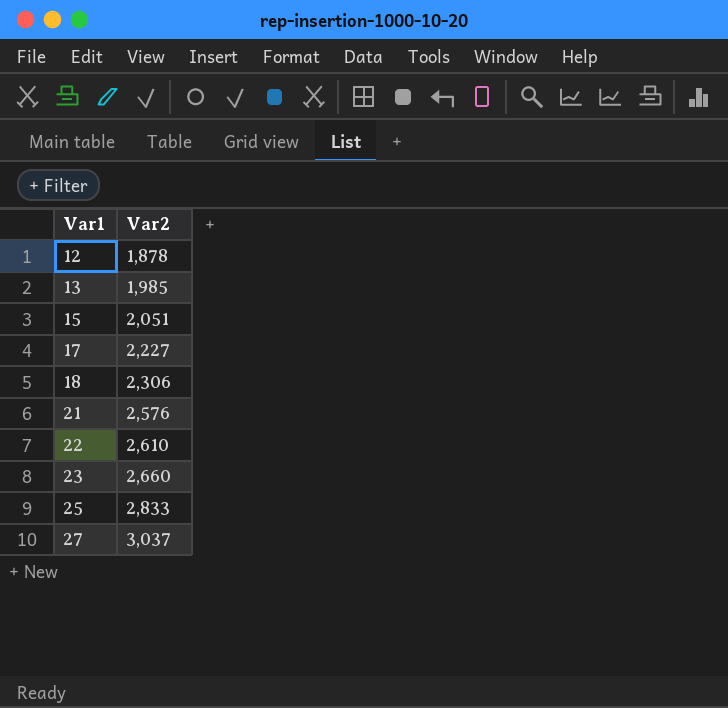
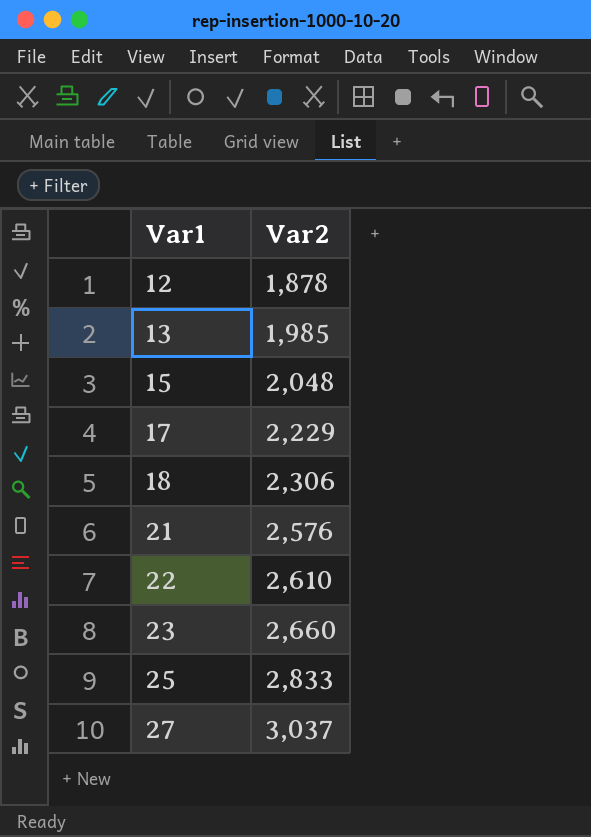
15 | Var2: 2,051 -> 2,048
17 | Var2: 2,227 -> 2,229

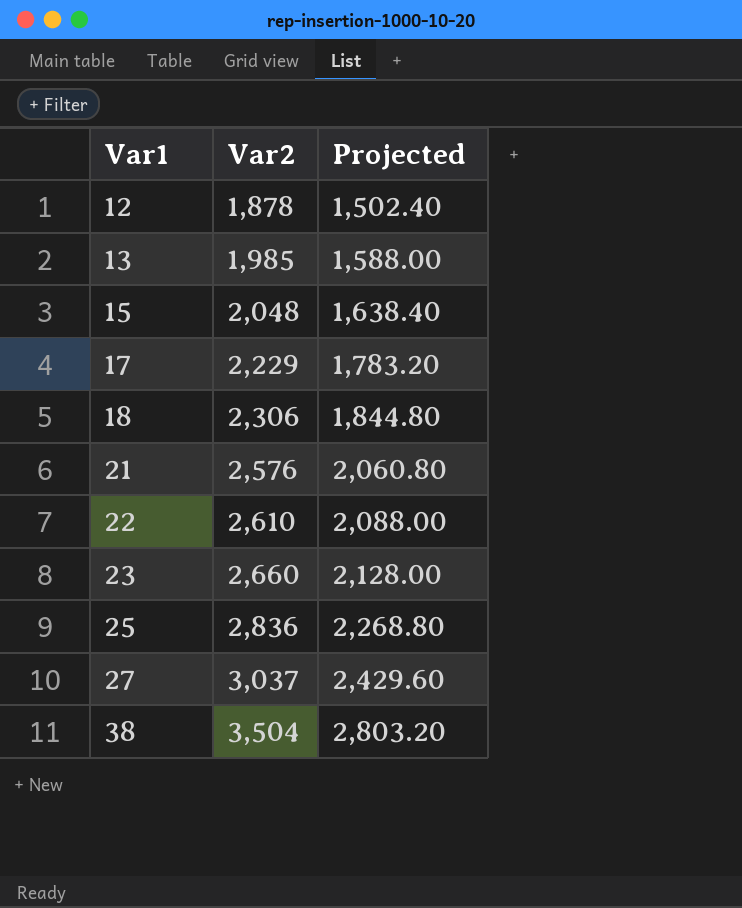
column Projected | formula: none -> [Var2] * 0.8
25 | Var2: 2,833 -> 2,836
row 38: none -> 3,504 | 2,803.20

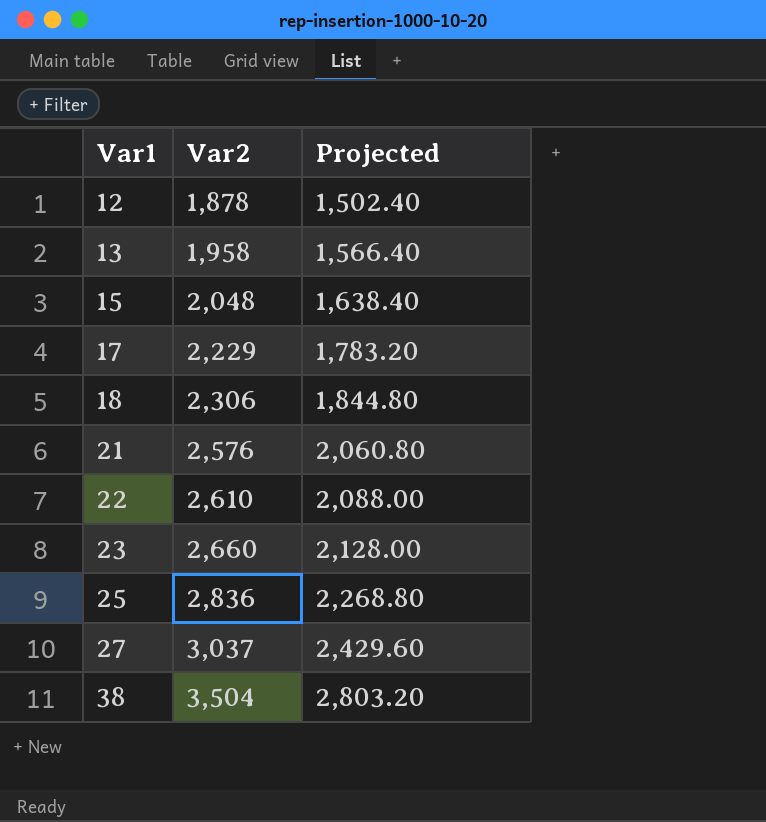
13 | Var2: 1,985 -> 1,958
13 | Projected: 1,588.00 -> 1,566.40

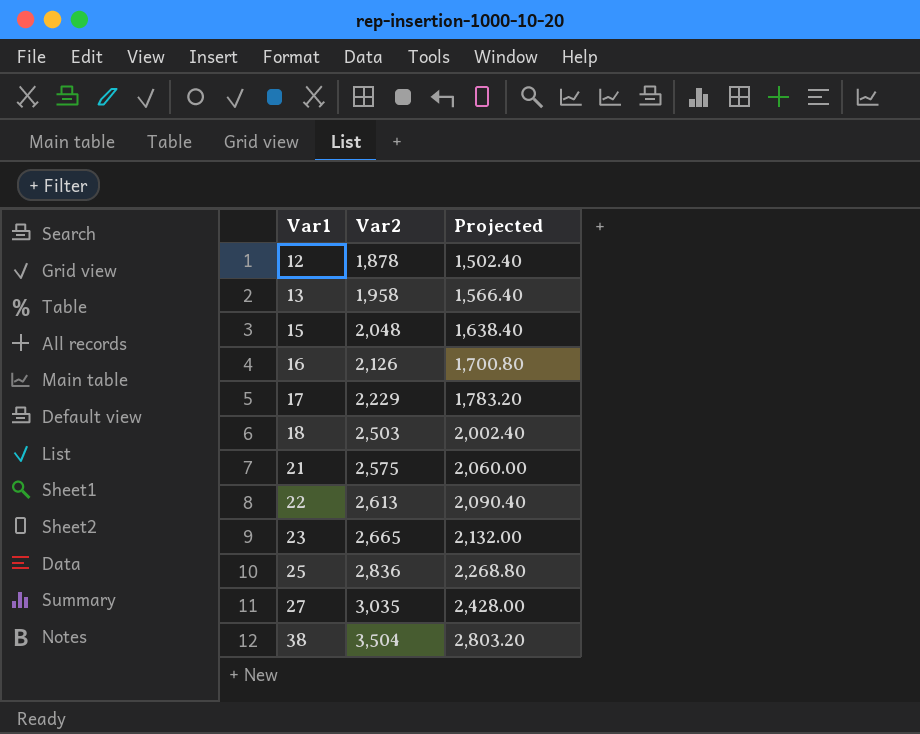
row 16: none -> 2,126 | 1,700.80
18 | Var2: 2,306 -> 2,503
18 | Projected: 1,844.80 -> 2,002.40
21 | Var2: 2,576 -> 2,575
21 | Projected: 2,060.80 -> 2,060.00
22 | Var2: 2,610 -> 2,613
22 | Projected: 2,088.00 -> 2,090.40
23 | Var2: 2,660 -> 2,665
23 | Projected: 2,128.00 -> 2,132.00
27 | Var2: 3,037 -> 3,035
27 | Projected: 2,429.60 -> 2,428.00

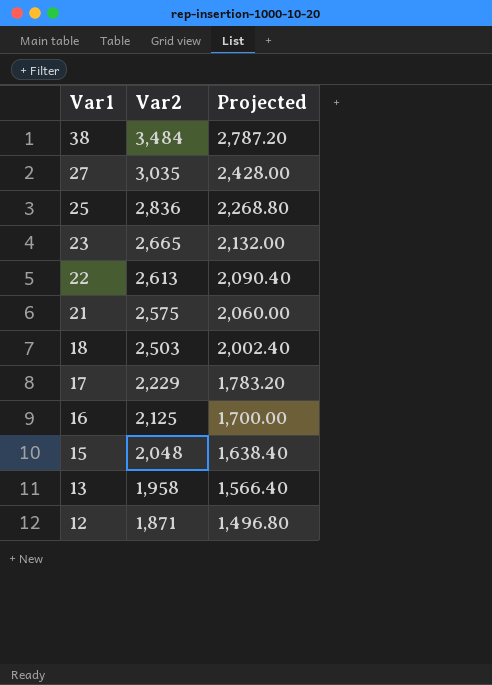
row order: Var1 ascending -> Var1 descending
38 | Var2: 3,504 -> 3,484
38 | Projected: 2,803.20 -> 2,787.20
16 | Var2: 2,126 -> 2,125
16 | Projected: 1,700.80 -> 1,700.00
12 | Var2: 1,878 -> 1,871
12 | Projected: 1,502.40 -> 1,496.80

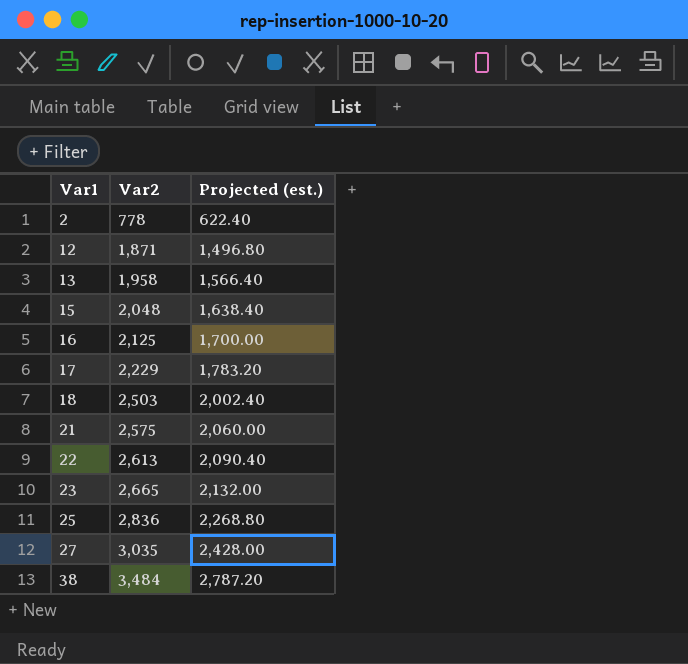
row order: Var1 descending -> Var1 ascending
column name: Projected -> Projected (est.)
row 2: none -> 778 | 622.40

